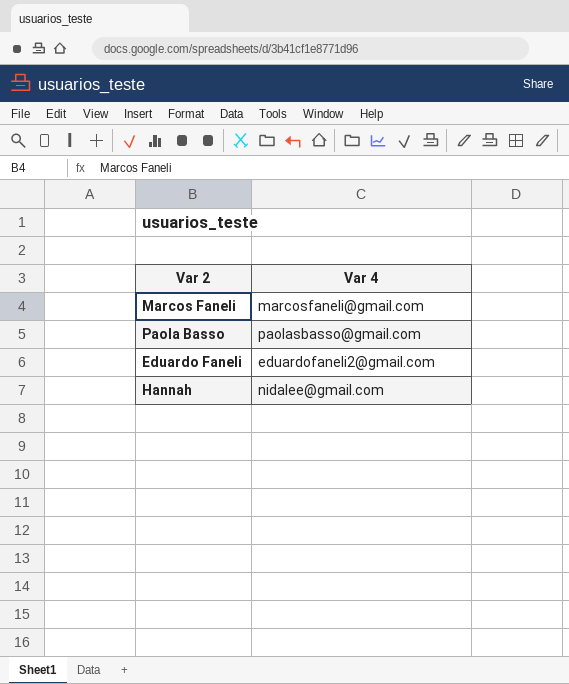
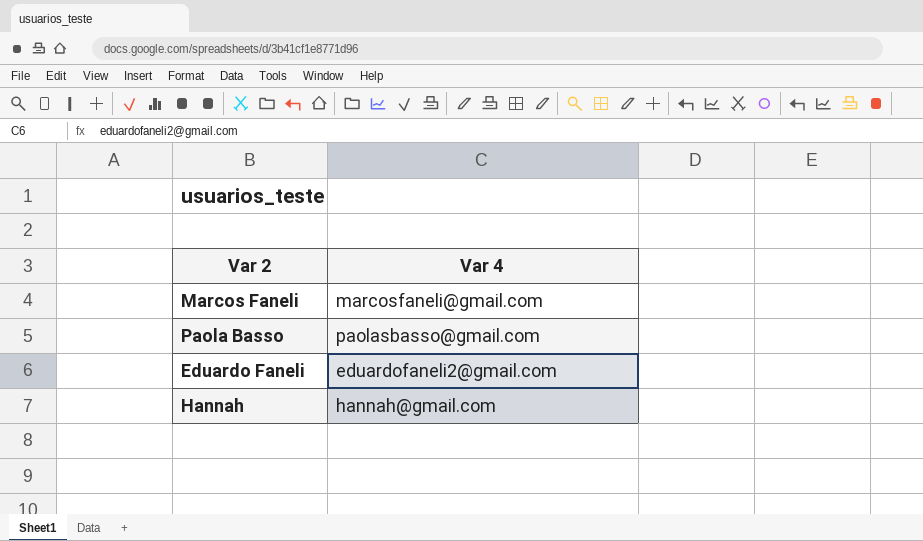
Hannah | Var 4: nidalee@gmail.com -> hannah@gmail.com

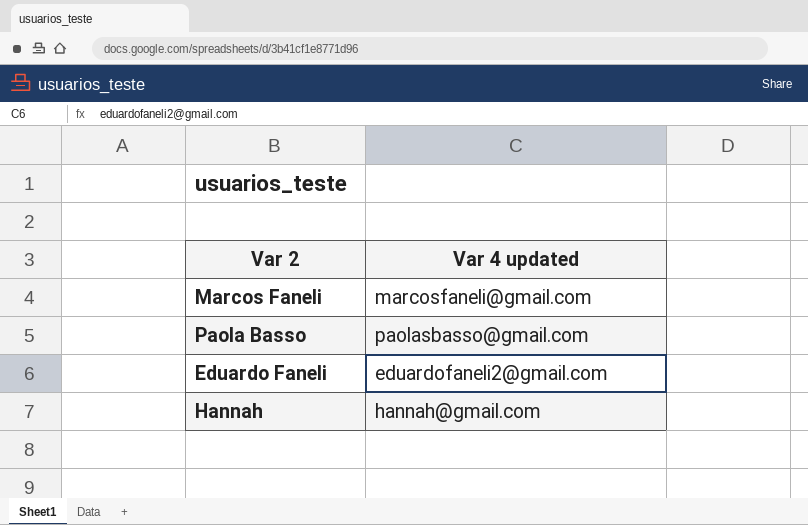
column name: Var 4 -> Var 4 updated

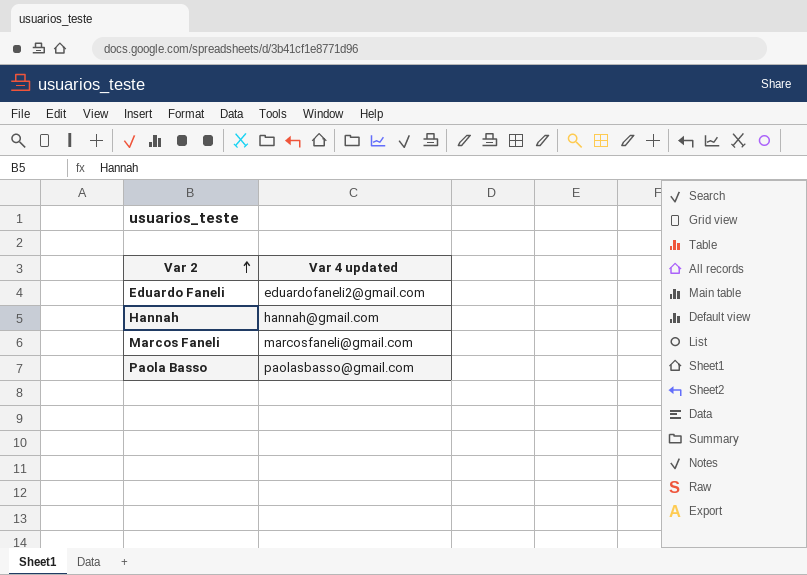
row order: none -> Var 2 ascending

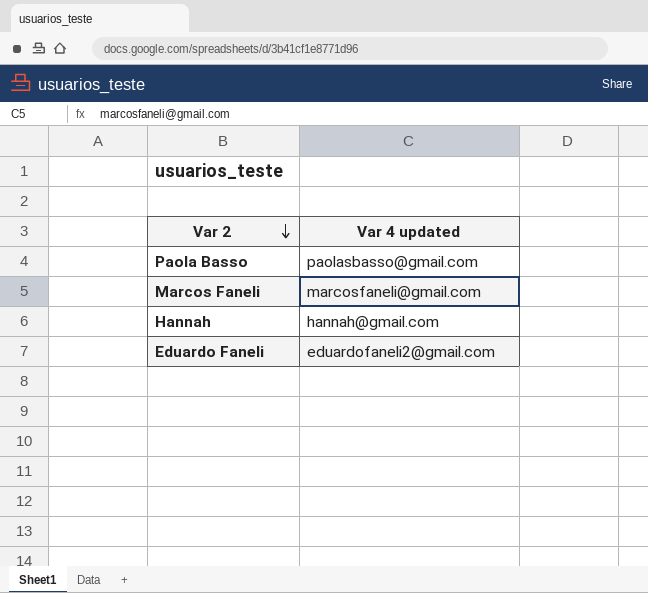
row order: Var 2 ascending -> Var 2 descending

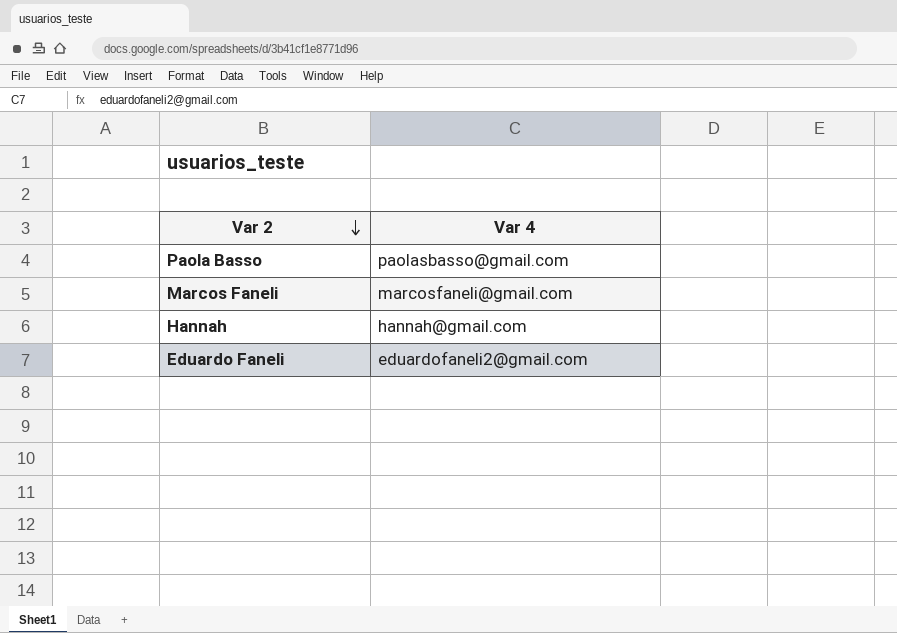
column name: Var 4 updated -> Var 4

